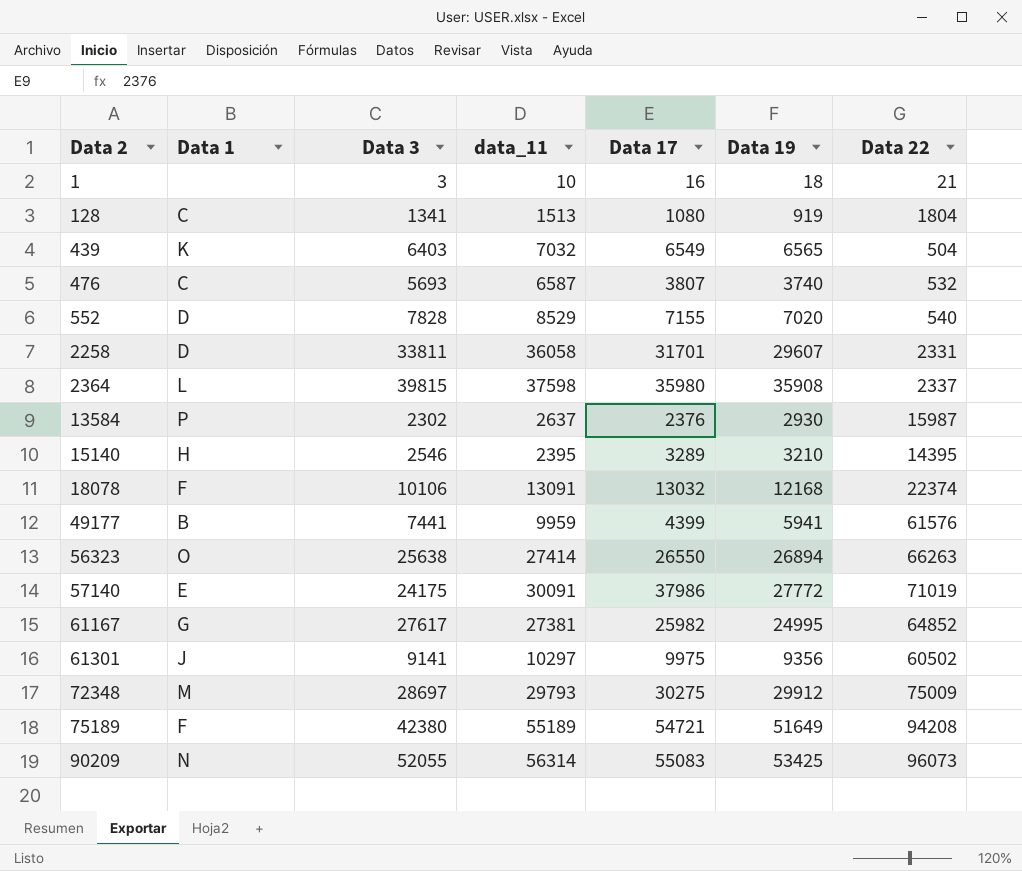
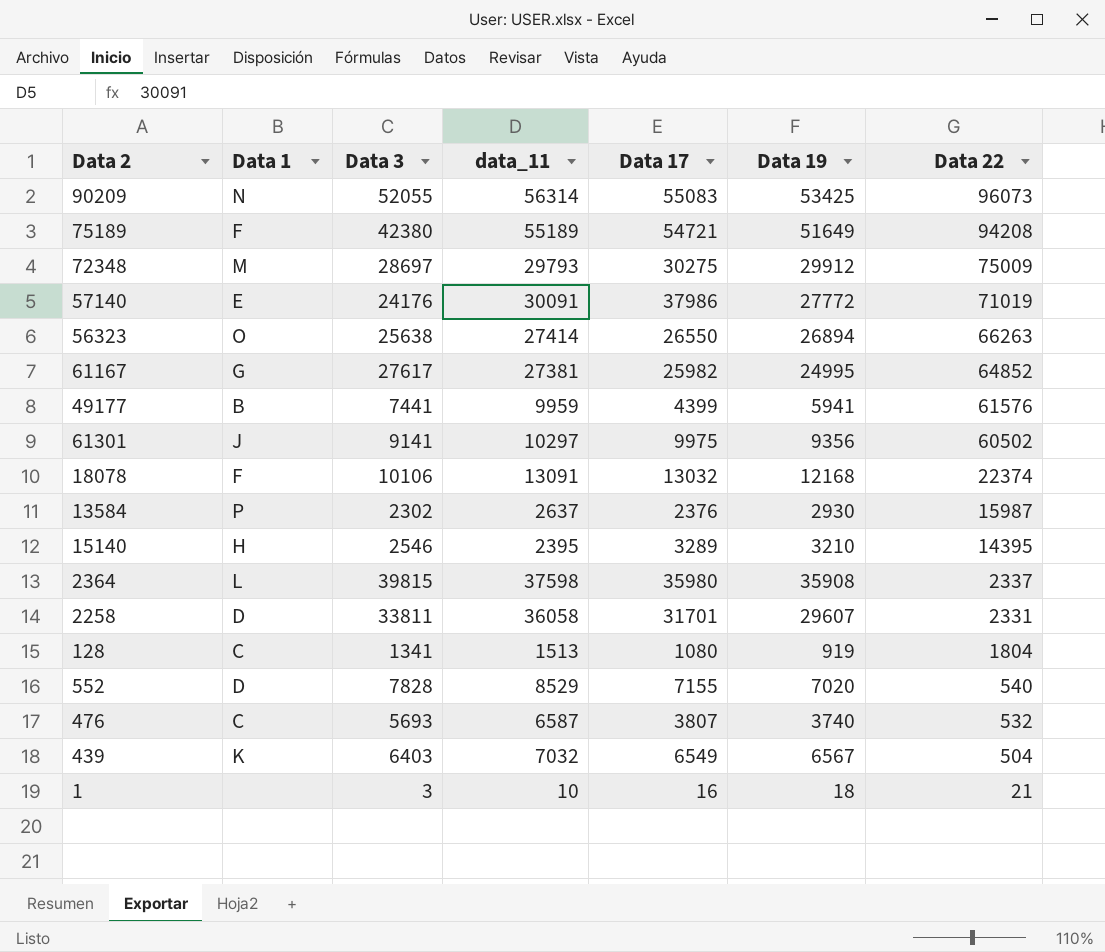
row order: Data 2 ascending -> Data 22 descending
57140 | Data 3: 24175 -> 24176
439 | Data 19: 6565 -> 6567

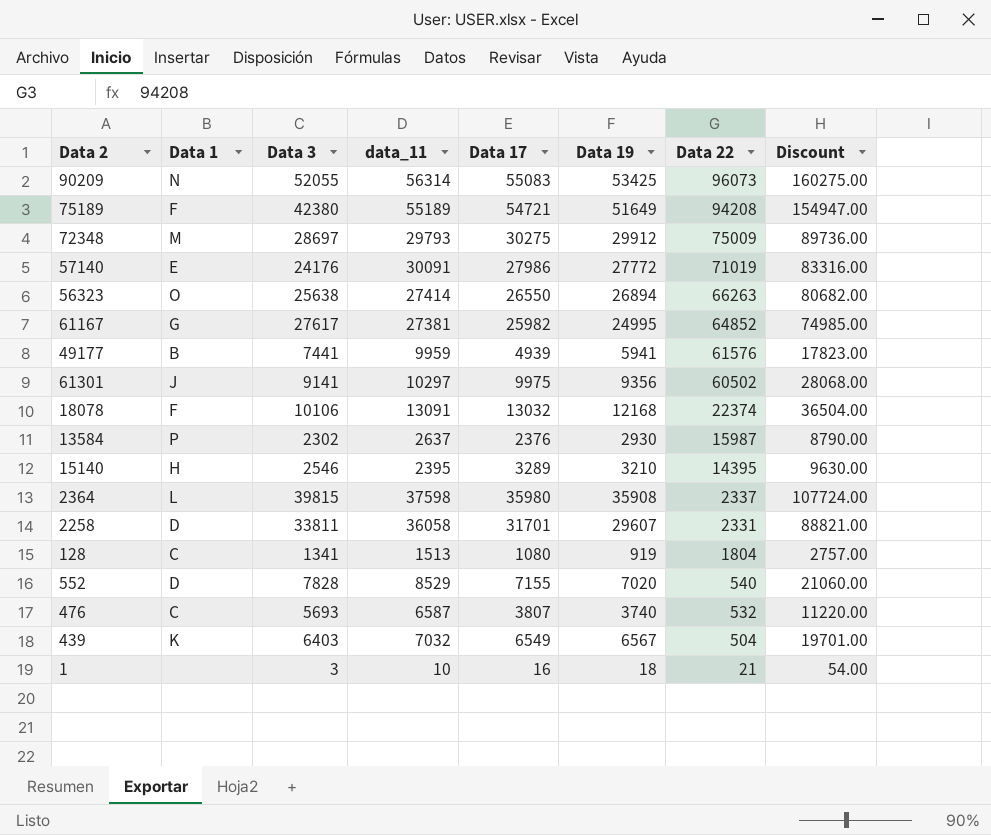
column Discount | formula: none -> [Data 19] * 3
57140 | Data 17: 37986 -> 27986
49177 | Data 17: 4399 -> 4939

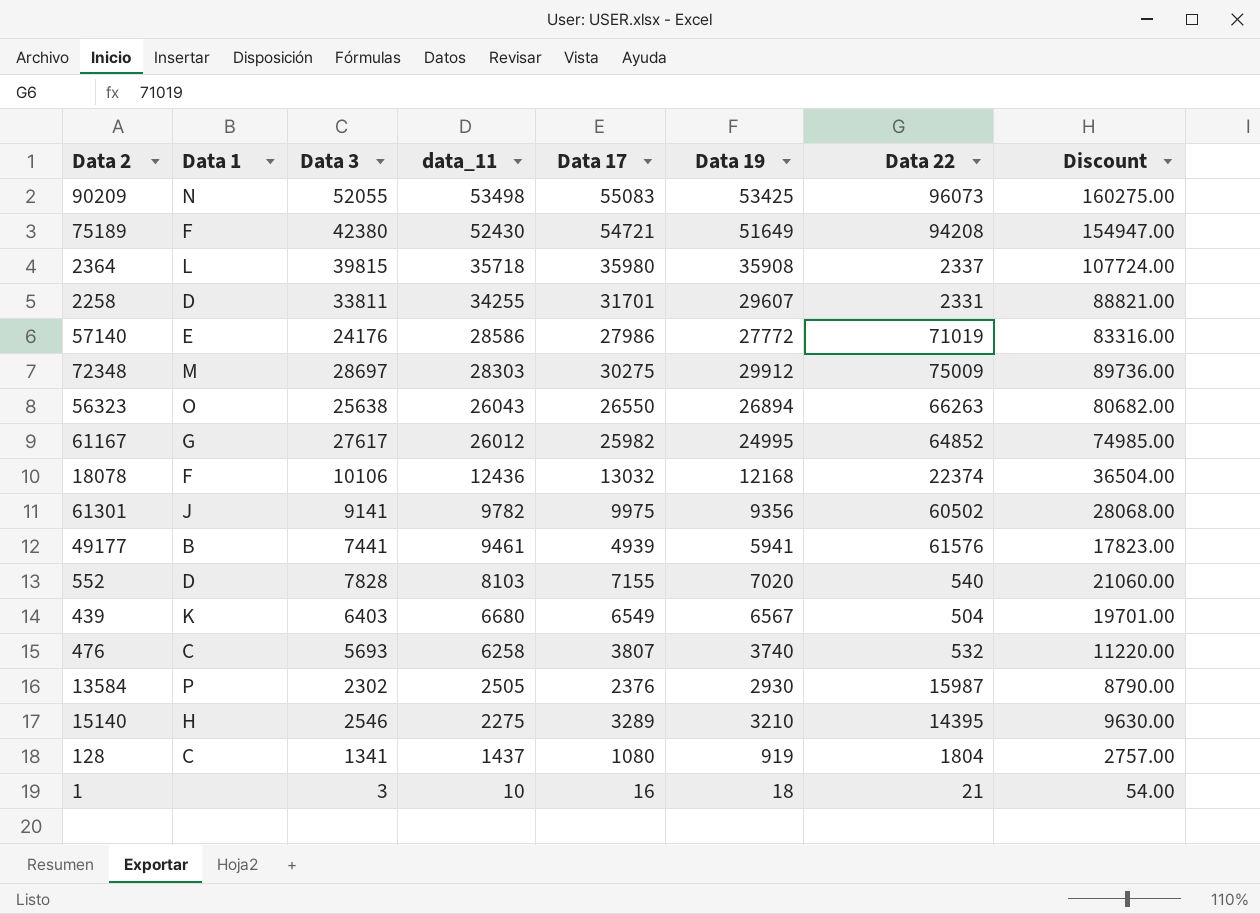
row order: Data 22 descending -> data_11 descending
90209 | data_11: 56314 -> 53498
75189 | data_11: 55189 -> 52430
2364 | data_11: 37598 -> 35718
2258 | data_11: 36058 -> 34255
57140 | data_11: 30091 -> 28586
72348 | data_11: 29793 -> 28303
56323 | data_11: 27414 -> 26043
61167 | data_11: 27381 -> 26012
18078 | data_11: 13091 -> 12436
61301 | data_11: 10297 -> 9782
49177 | data_11: 9959 -> 9461
552 | data_11: 8529 -> 8103
439 | data_11: 7032 -> 6680
476 | data_11: 6587 -> 6258
13584 | data_11: 2637 -> 2505
15140 | data_11: 2395 -> 2275
128 | data_11: 1513 -> 1437

